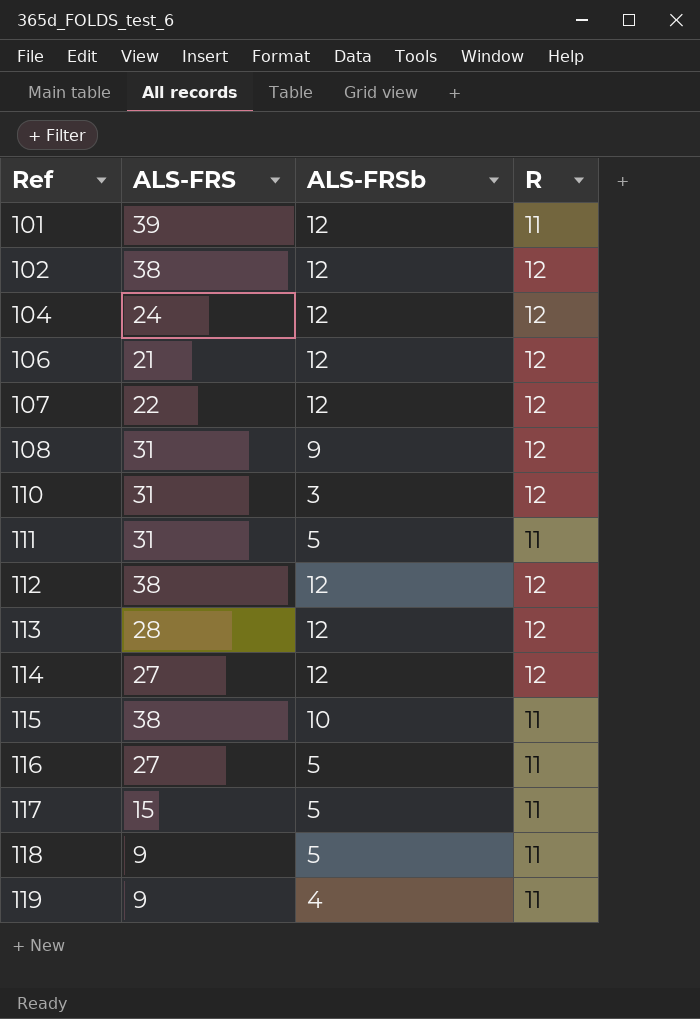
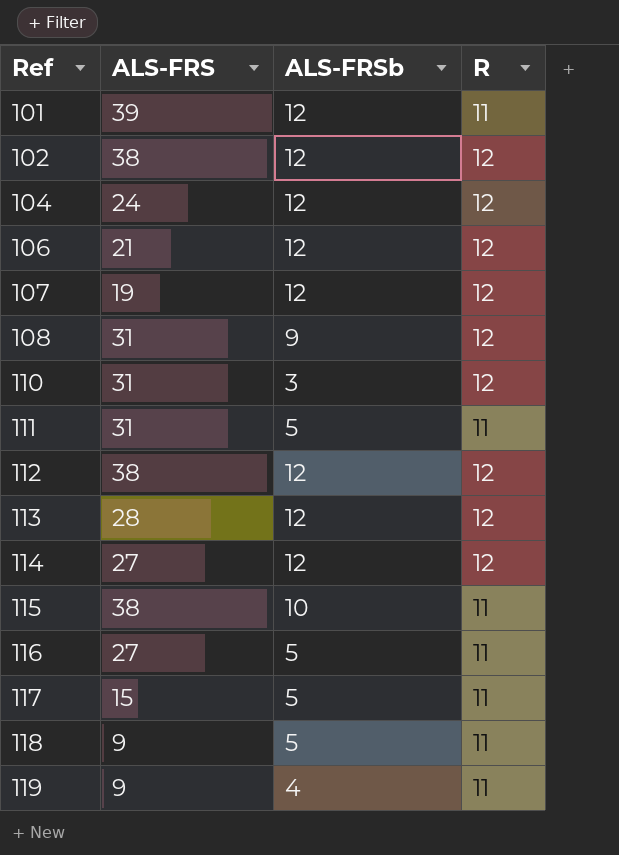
107 | ALS-FRS: 22 -> 19

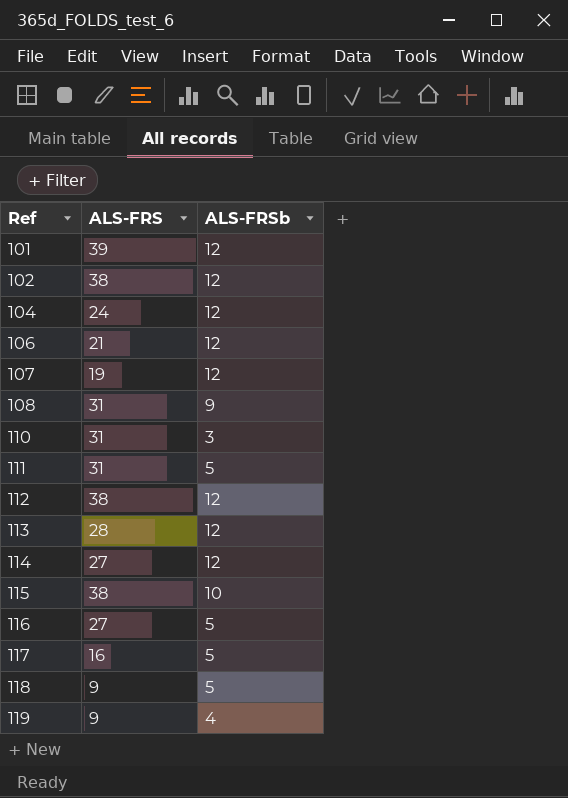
column R | position: 4 -> none
117 | ALS-FRS: 15 -> 16

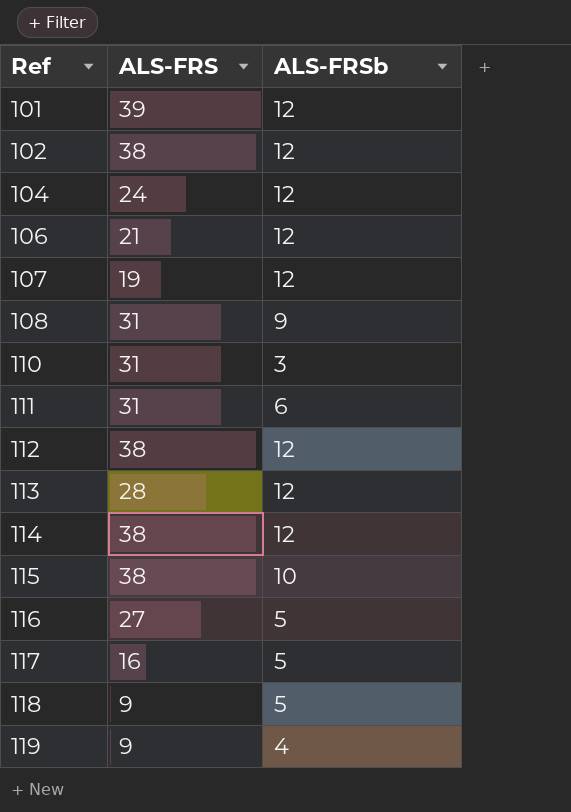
111 | ALS-FRSb: 5 -> 6
114 | ALS-FRS: 27 -> 38

